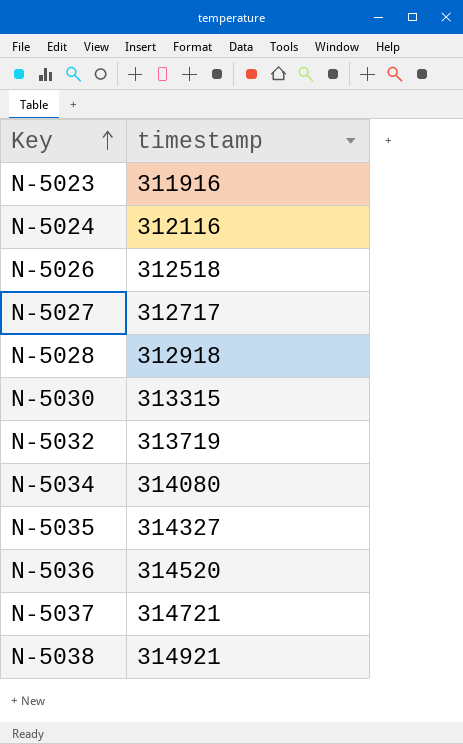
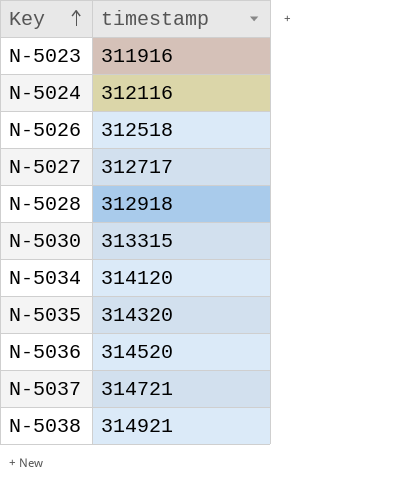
row N-5032: 313719 -> none
N-5034 | timestamp: 314080 -> 314120
N-5035 | timestamp: 314327 -> 314320

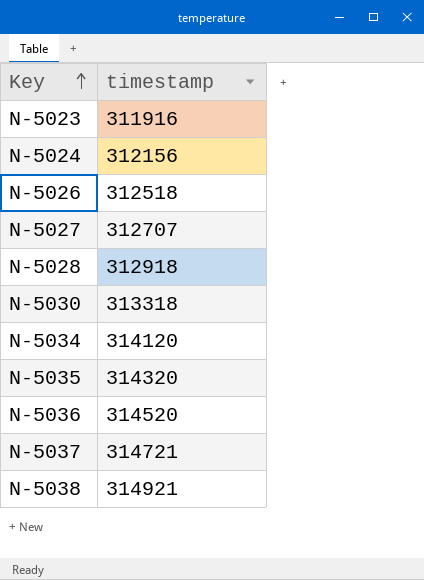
N-5024 | timestamp: 312116 -> 312156
N-5027 | timestamp: 312717 -> 312707
N-5030 | timestamp: 313315 -> 313318

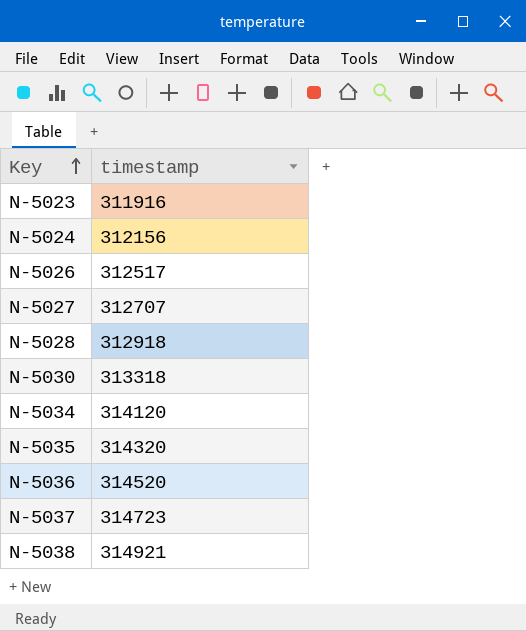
N-5026 | timestamp: 312518 -> 312517
N-5037 | timestamp: 314721 -> 314723

